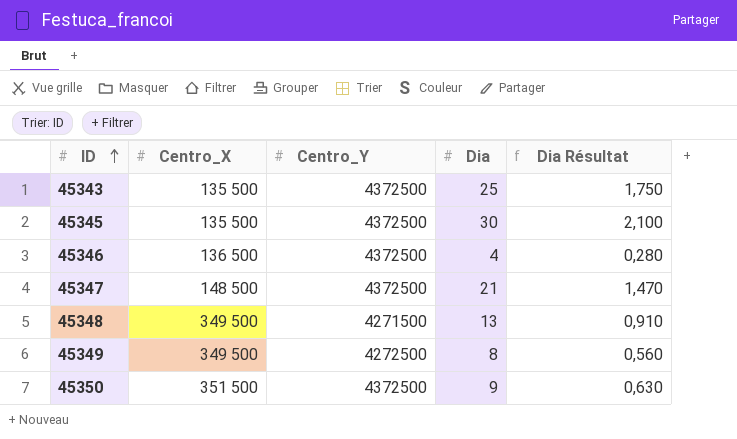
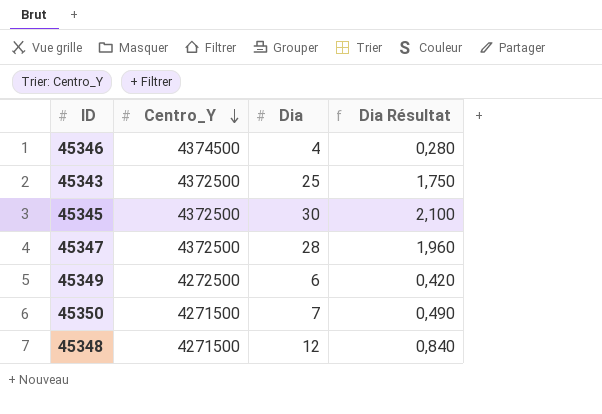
row order: ID ascending -> Centro_Y descending
column Centro_X | position: 2 -> none
45346 | Centro_Y: 4372500 -> 4374500
45347 | Dia: 21 -> 28
45347 | Dia Résultat: 1,470 -> 1,960
45349 | Dia: 8 -> 6
45349 | Dia Résultat: 0,560 -> 0,420
45350 | Centro_Y: 4372500 -> 4271500
45350 | Dia: 9 -> 7
45350 | Dia Résultat: 0,630 -> 0,490
45348 | Dia: 13 -> 12
45348 | Dia Résultat: 0,910 -> 0,840

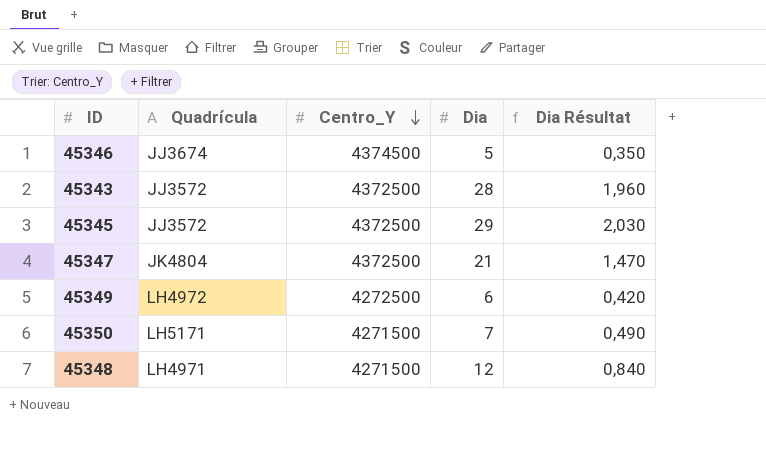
column Quadrícula | position: none -> 2
45346 | Dia: 4 -> 5
45346 | Dia Résultat: 0,280 -> 0,350
45343 | Dia: 25 -> 28
45343 | Dia Résultat: 1,750 -> 1,960
45345 | Dia: 30 -> 29
45345 | Dia Résultat: 2,100 -> 2,030
45347 | Dia: 28 -> 21
45347 | Dia Résultat: 1,960 -> 1,470

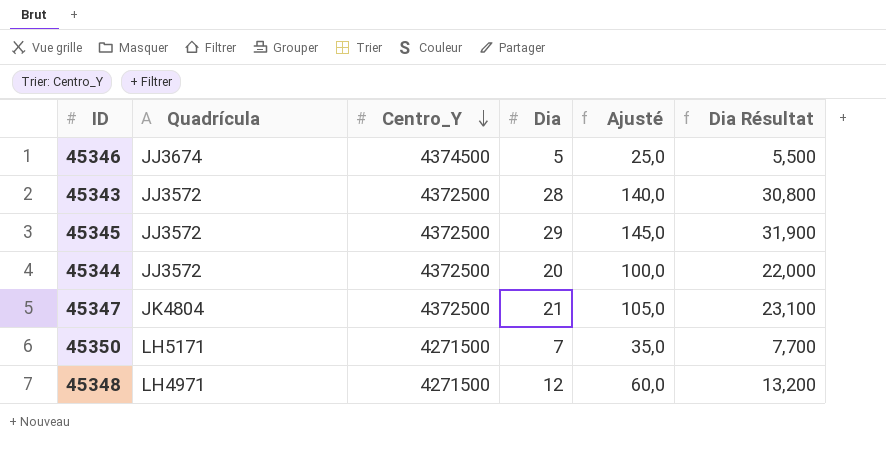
column Ajusté | formula: none -> [Dia] * 5
column Dia Résultat | formula: [Dia] * 0,07 -> [Dia] * 1,1
row 45349: LH4972 | 4272500 | 6 | 0,420 -> none
row 45344: none -> JJ3572 | 4372500 | 20 | 100,0 | 22,000

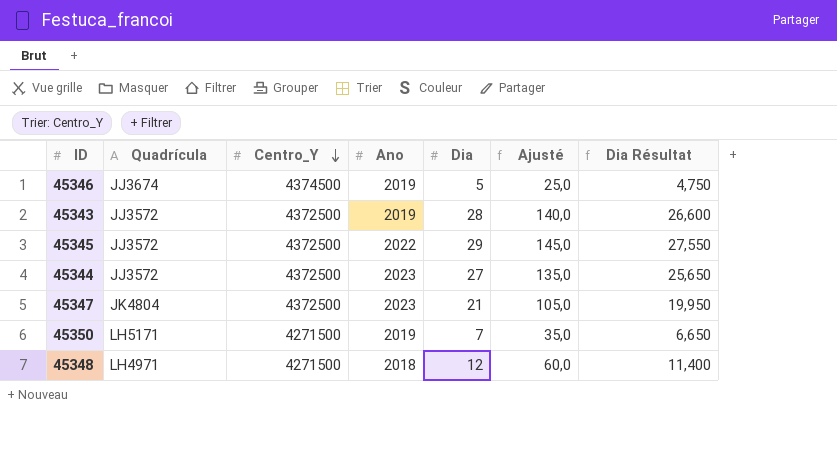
column Ano | position: none -> 4
column Dia Résultat | formula: [Dia] * 1,1 -> [Dia] * 0,95
45344 | Dia: 20 -> 27
45344 | Ajusté: 100,0 -> 135,0

